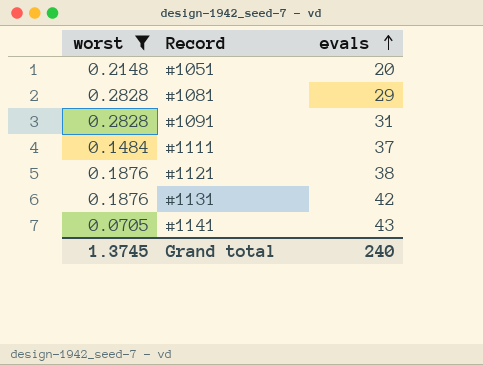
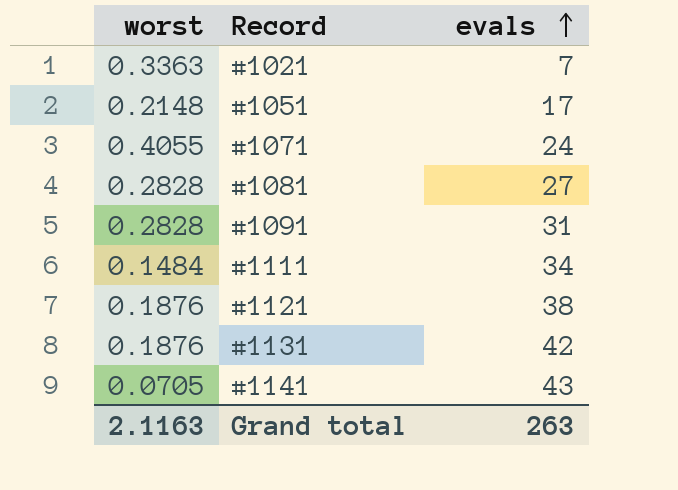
filter: worst <= 0.2828 -> none
#1051 | evals: 20 -> 17
#1081 | evals: 29 -> 27
#1111 | evals: 37 -> 34
Grand total | worst: 1.3745 -> 2.1163
Grand total | evals: 240 -> 263

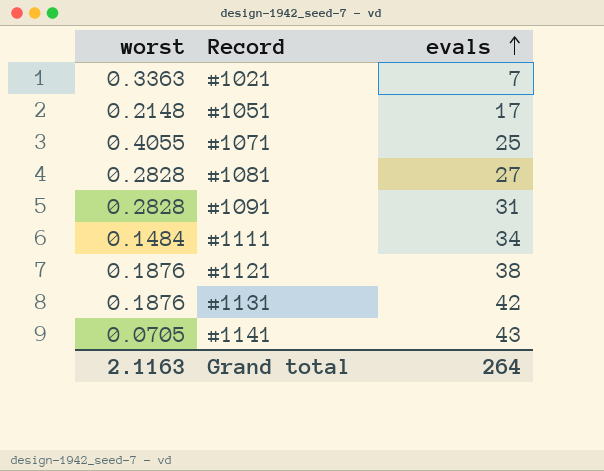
#1071 | evals: 24 -> 25
Grand total | evals: 263 -> 264

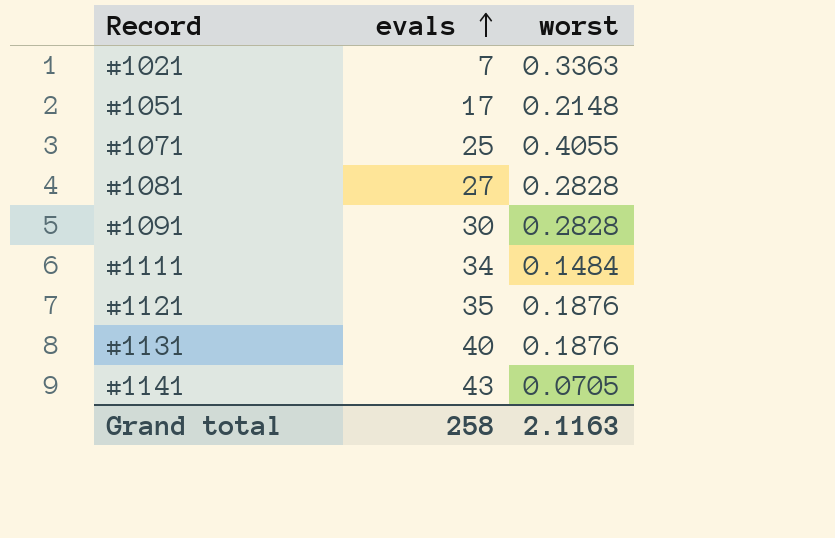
column worst | position: 1 -> 3
#1091 | evals: 31 -> 30
#1121 | evals: 38 -> 35
#1131 | evals: 42 -> 40
Grand total | evals: 264 -> 258

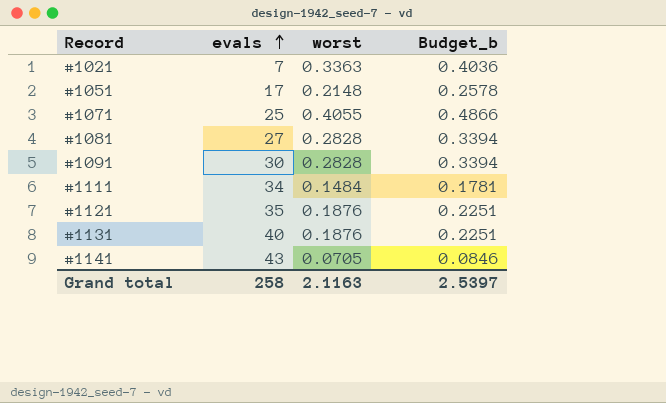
column Budget_b | formula: none -> [worst] * 1.2

